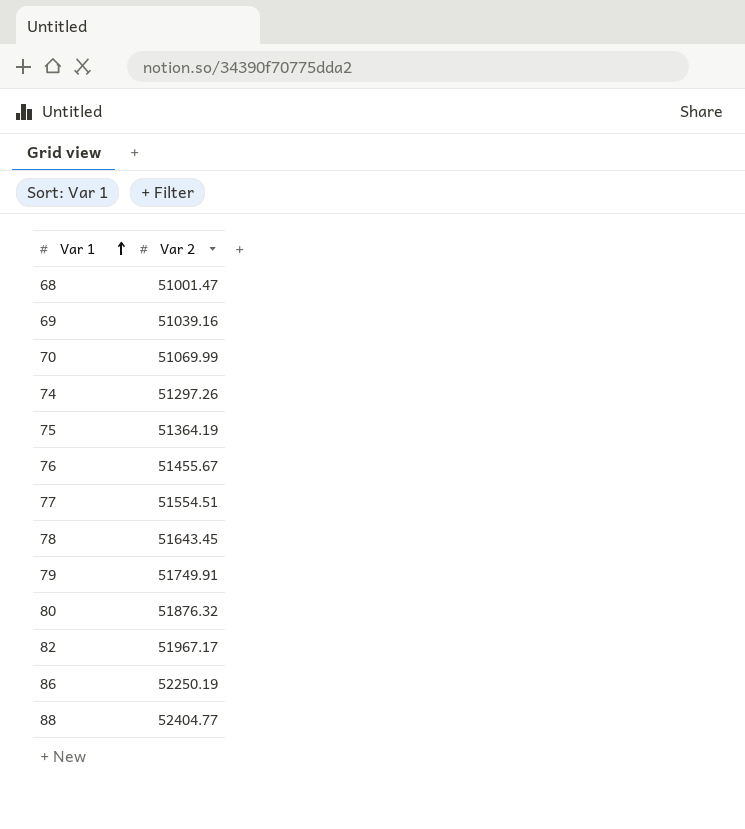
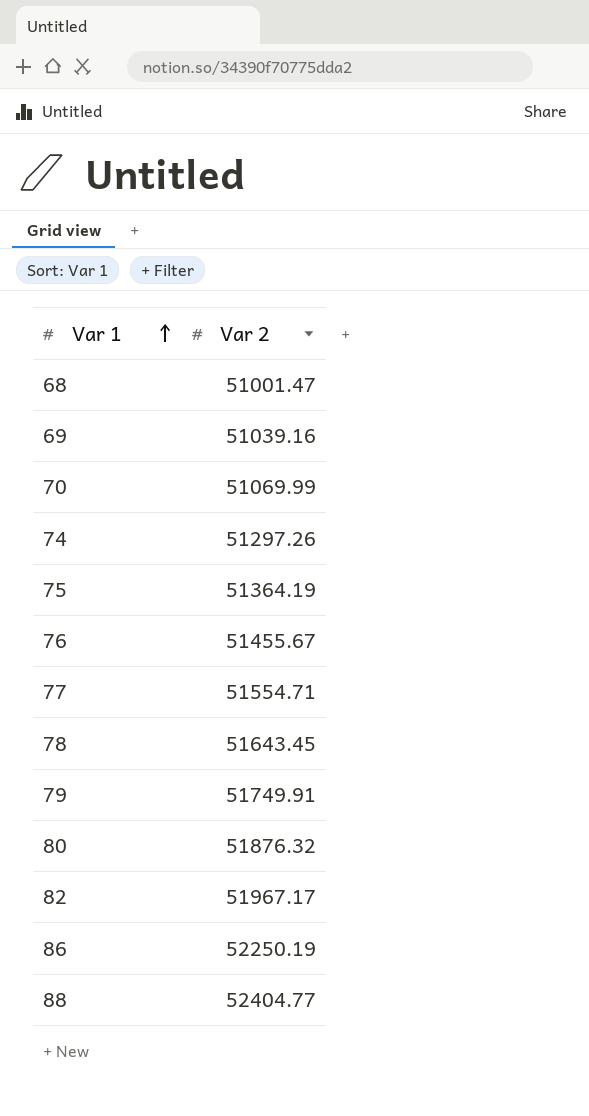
77 | Var 2: 51554.51 -> 51554.71

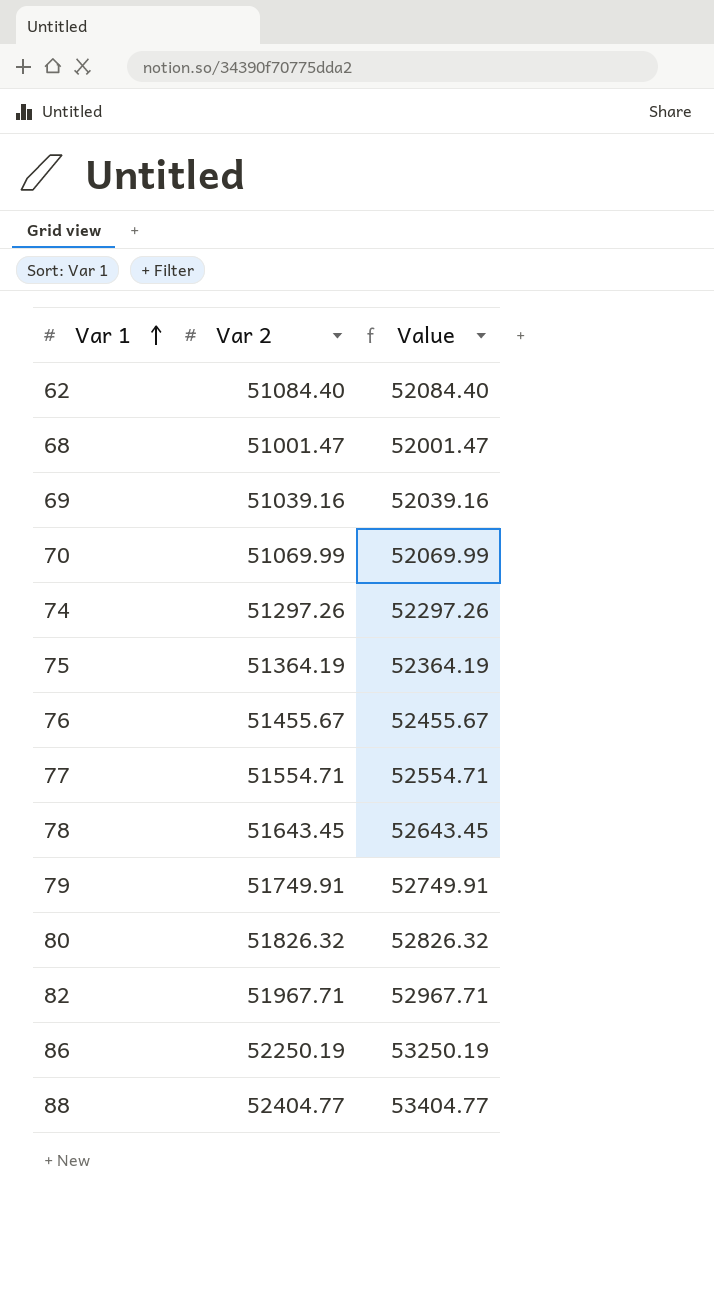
column Value | formula: none -> [Var 2] + 1000
row 62: none -> 51084.40 | 52084.40
80 | Var 2: 51876.32 -> 51826.32
82 | Var 2: 51967.17 -> 51967.71

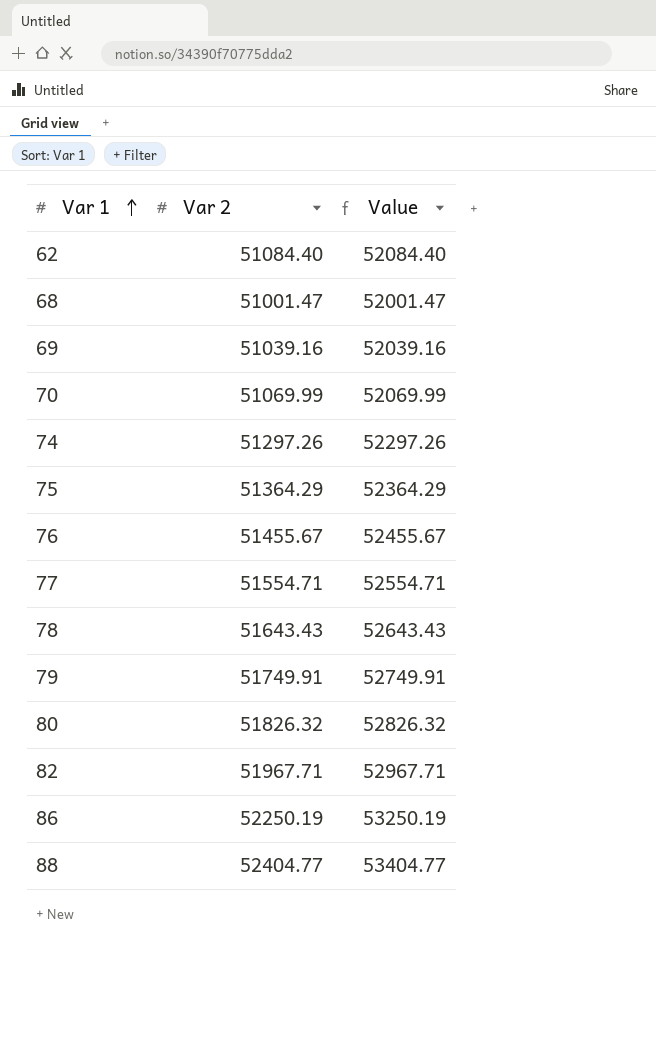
75 | Var 2: 51364.19 -> 51364.29
75 | Value: 52364.19 -> 52364.29
78 | Var 2: 51643.45 -> 51643.43
78 | Value: 52643.45 -> 52643.43

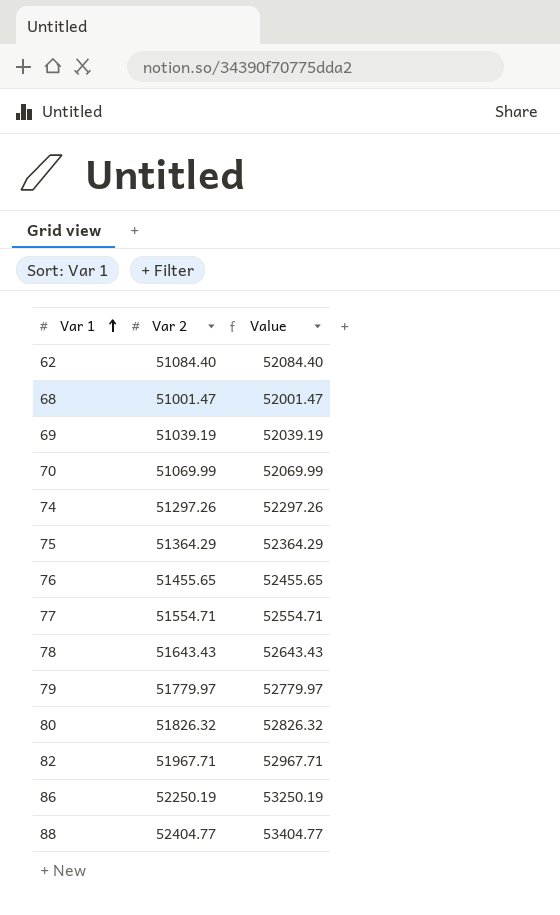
69 | Var 2: 51039.16 -> 51039.19
69 | Value: 52039.16 -> 52039.19
76 | Var 2: 51455.67 -> 51455.65
76 | Value: 52455.67 -> 52455.65
79 | Var 2: 51749.91 -> 51779.97
79 | Value: 52749.91 -> 52779.97

